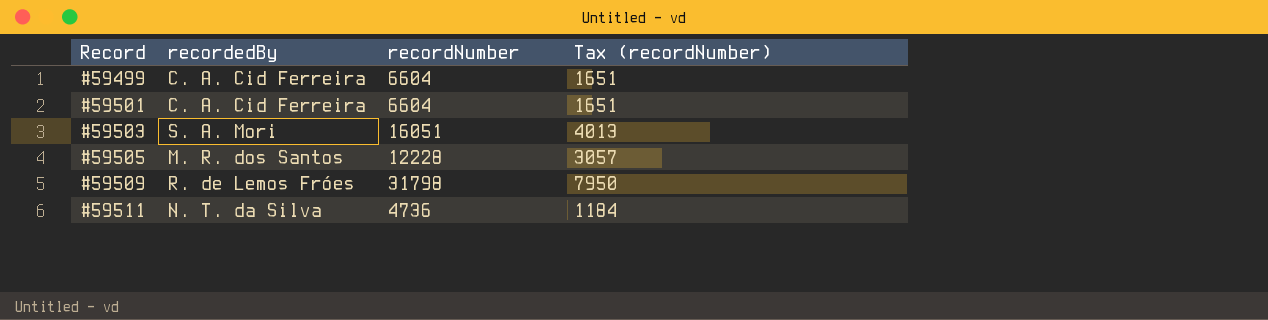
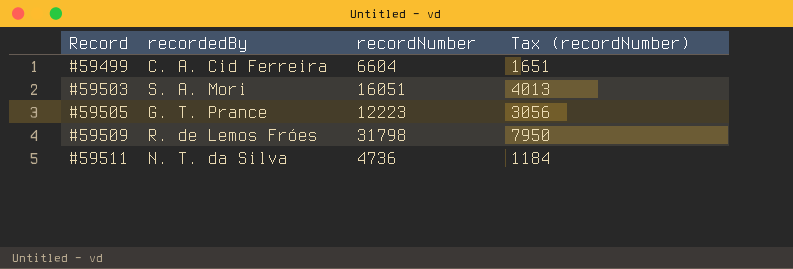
row #59501: C. A. Cid Ferreira | 6604 | 1651 -> none
#59505 | recordedBy: M. R. dos Santos -> G. T. Prance
#59505 | recordNumber: 12228 -> 12223
#59505 | Tax (recordNumber): 3057 -> 3056

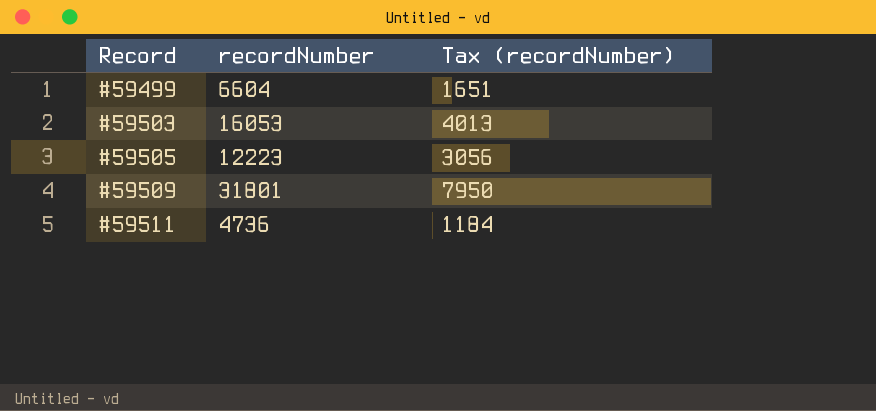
column recordedBy | position: 2 -> none
#59503 | recordNumber: 16051 -> 16053
#59509 | recordNumber: 31798 -> 31801

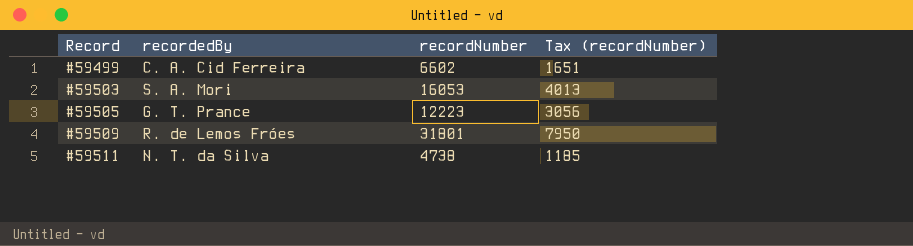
column recordedBy | position: none -> 2
#59499 | recordNumber: 6604 -> 6602
#59511 | recordNumber: 4736 -> 4738
#59511 | Tax (recordNumber): 1184 -> 1185

